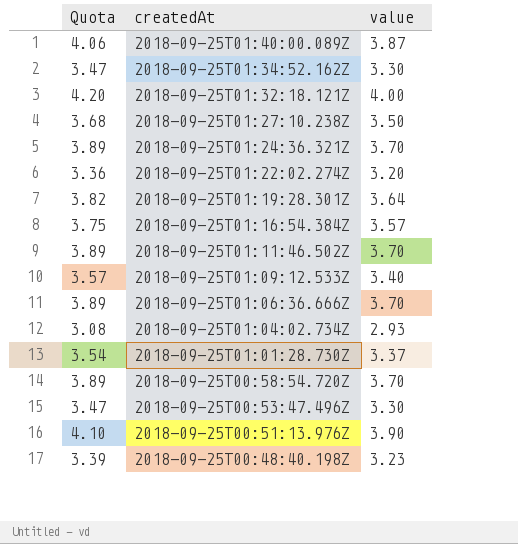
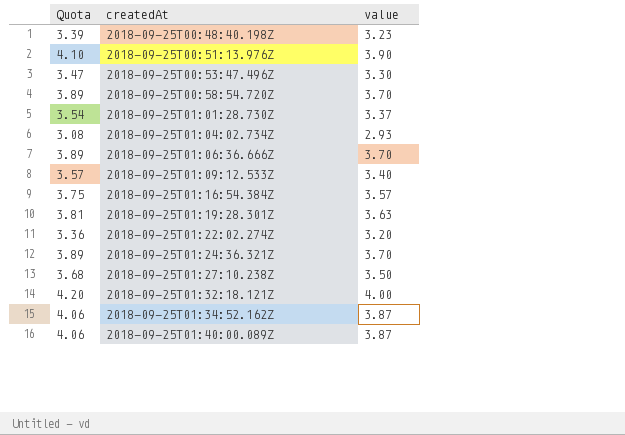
row order: createdAt descending -> createdAt ascending
row 2018-09-25T01:11:46.502Z: 3.89 | 3.70 -> none
2018-09-25T01:19:28.301Z | Quota: 3.82 -> 3.81
2018-09-25T01:19:28.301Z | value: 3.64 -> 3.63
2018-09-25T01:34:52.162Z | Quota: 3.47 -> 4.06
2018-09-25T01:34:52.162Z | value: 3.30 -> 3.87

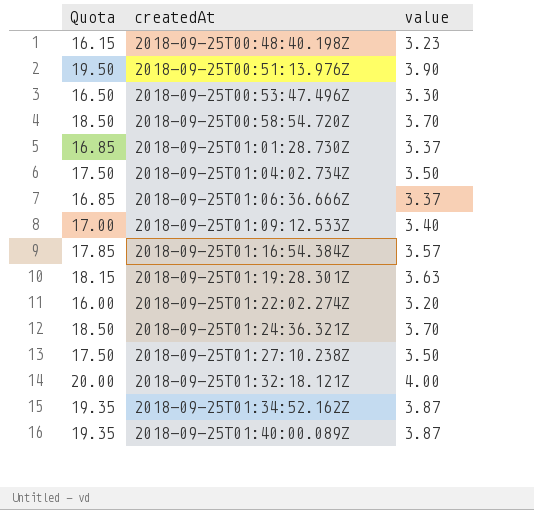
column Quota | formula: [value] * 1.05 -> [value] * 5
2018-09-25T01:04:02.734Z | value: 2.93 -> 3.50
2018-09-25T01:06:36.666Z | value: 3.70 -> 3.37

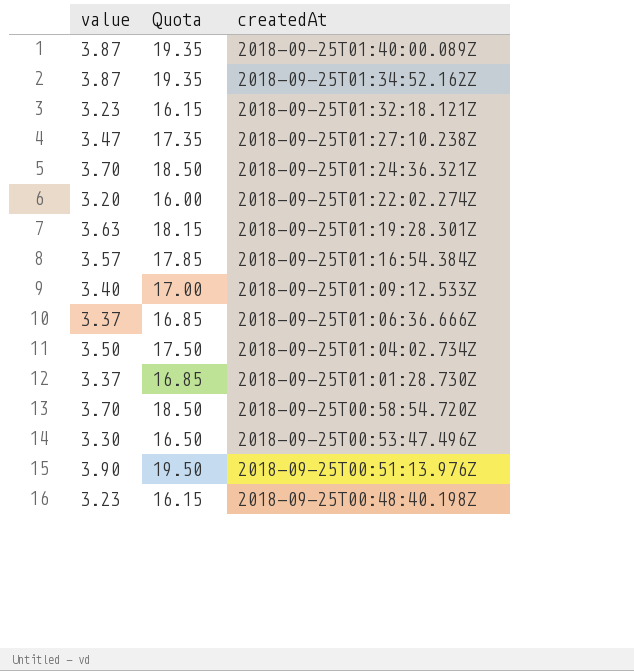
row order: createdAt ascending -> createdAt descending
column value | position: 3 -> 1
2018-09-25T01:32:18.121Z | value: 4.00 -> 3.23
2018-09-25T01:32:18.121Z | Quota: 20.00 -> 16.15
2018-09-25T01:27:10.238Z | value: 3.50 -> 3.47
2018-09-25T01:27:10.238Z | Quota: 17.50 -> 17.35

